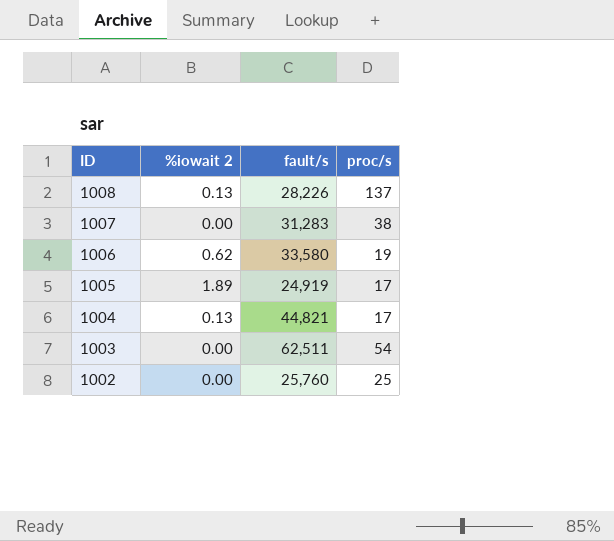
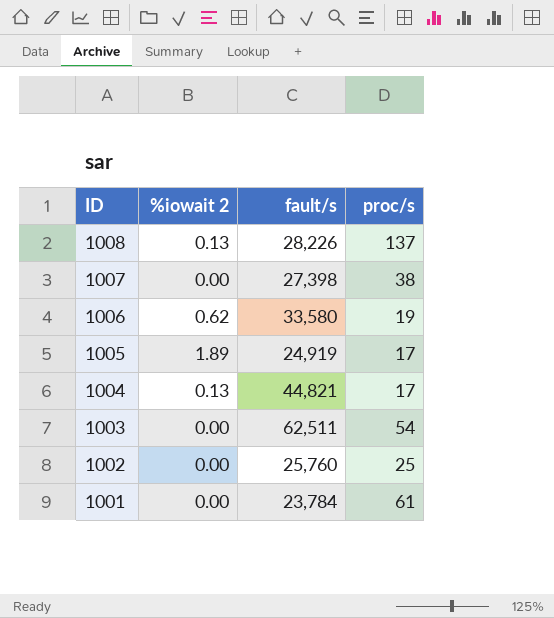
1007 | fault/s: 31,283 -> 27,398
row 1001: none -> 0.00 | 23,784 | 61

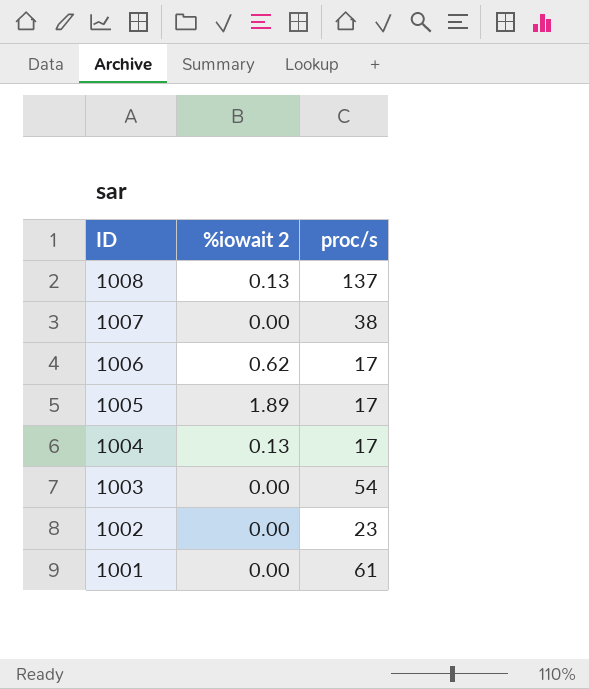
column fault/s | position: 3 -> none
1006 | proc/s: 19 -> 17
1002 | proc/s: 25 -> 23

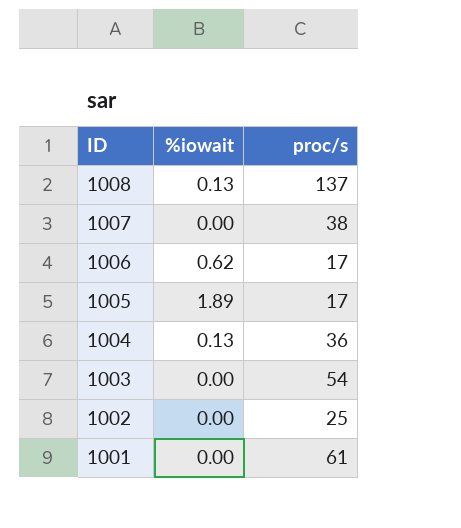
column name: %iowait 2 -> %iowait
1004 | proc/s: 17 -> 36
1002 | proc/s: 23 -> 25

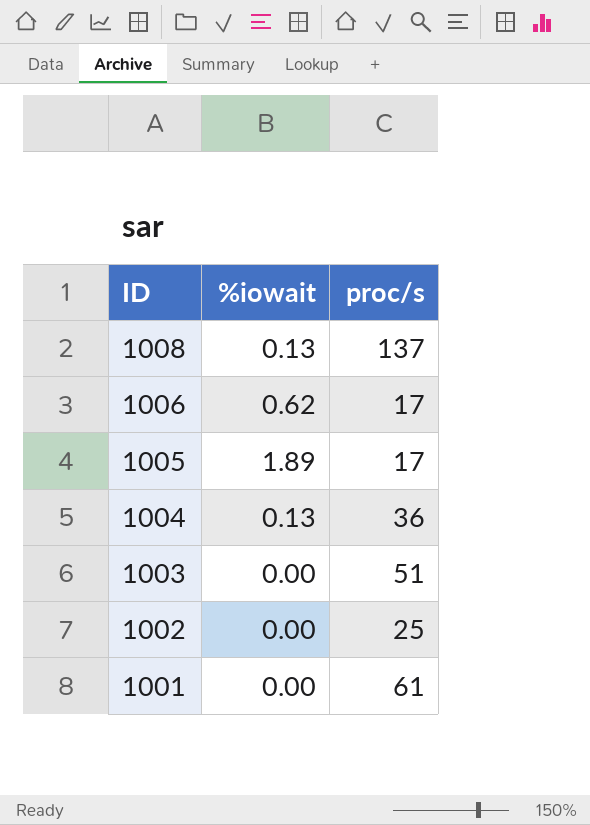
row 1007: 0.00 | 38 -> none
1003 | proc/s: 54 -> 51

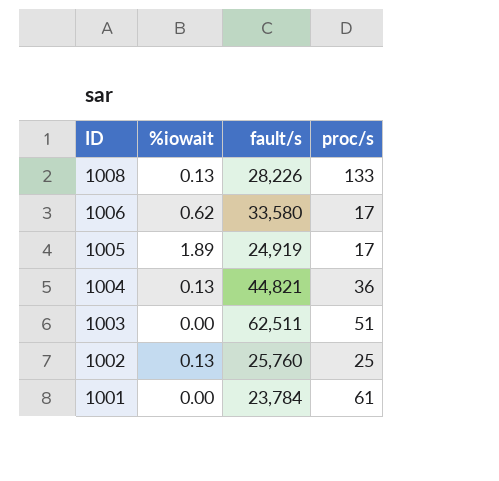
column fault/s | position: none -> 3
1008 | proc/s: 137 -> 133
1002 | %iowait: 0.00 -> 0.13

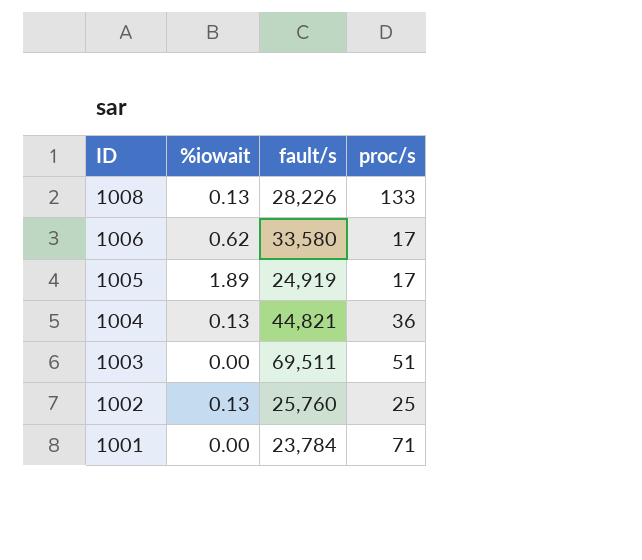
1003 | fault/s: 62,511 -> 69,511
1001 | proc/s: 61 -> 71

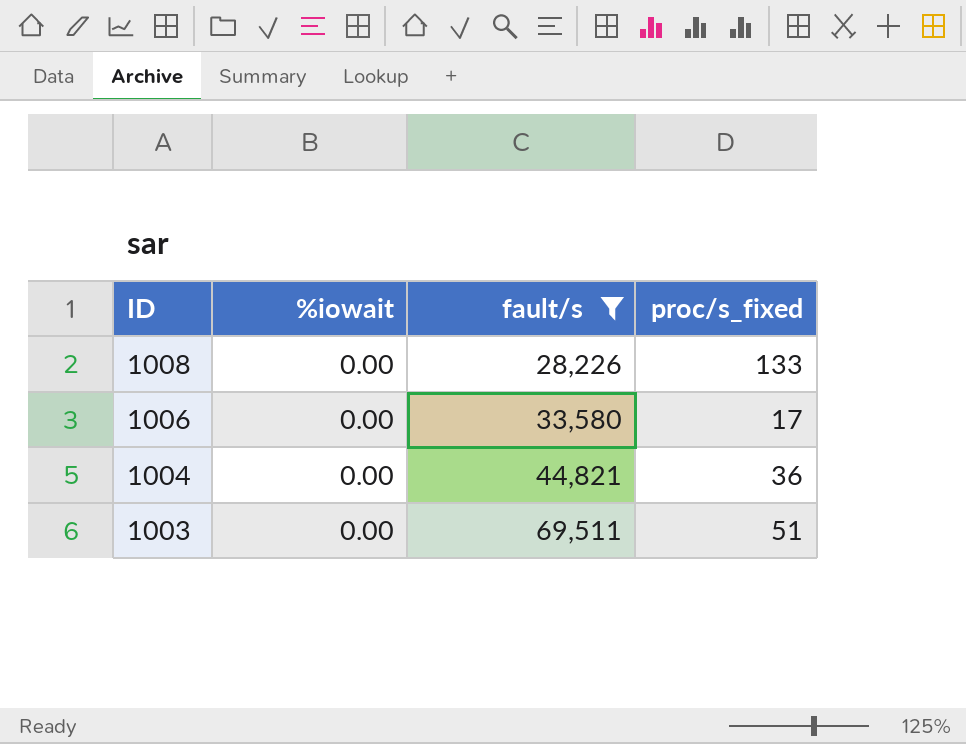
filter: none -> fault/s >= 28,226
column name: proc/s -> proc/s_fixed
1008 | %iowait: 0.13 -> 0.00
1006 | %iowait: 0.62 -> 0.00
1004 | %iowait: 0.13 -> 0.00

